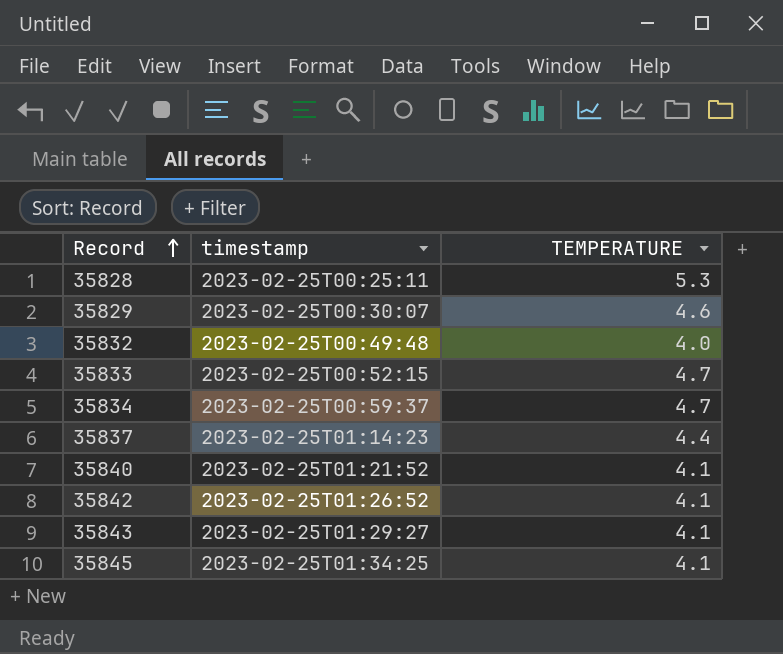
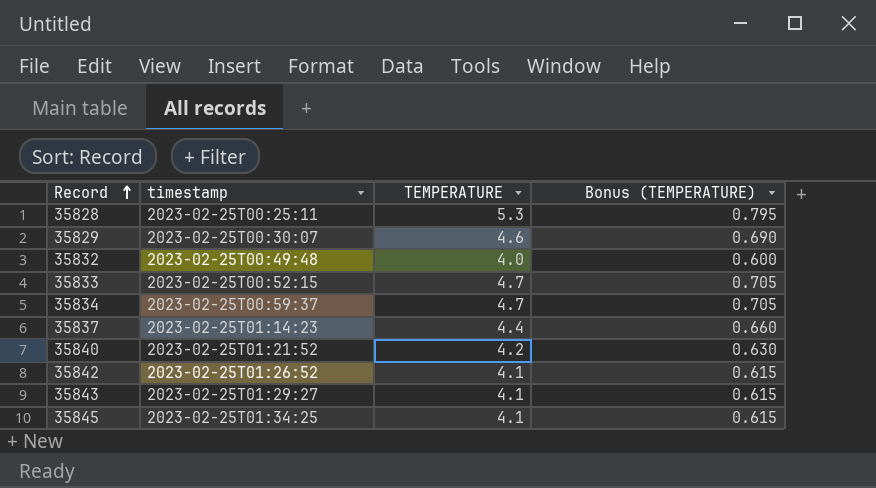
column Bonus (TEMPERATURE) | formula: none -> [TEMPERATURE] * 0.15
35840 | TEMPERATURE: 4.1 -> 4.2

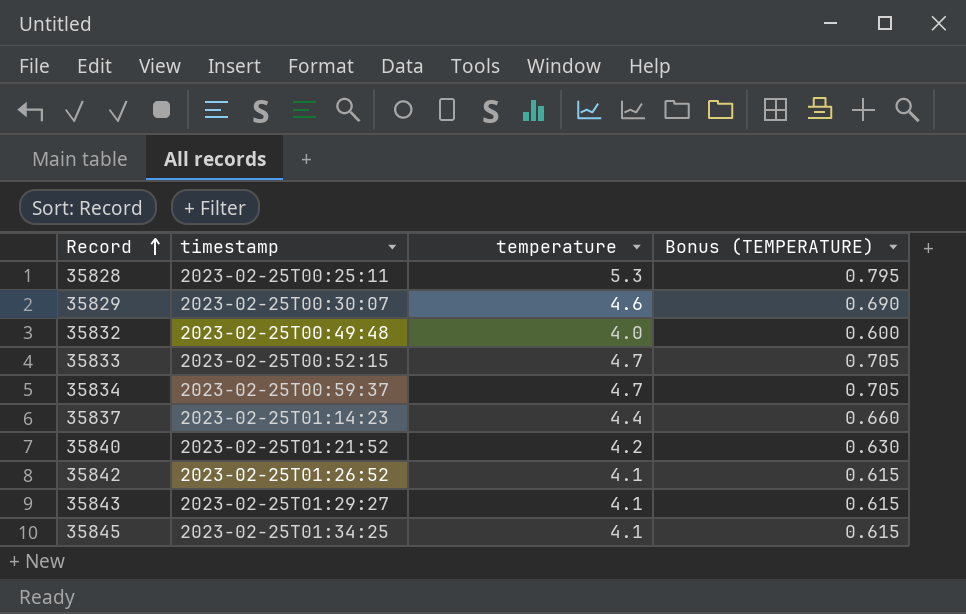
column name: TEMPERATURE -> temperature

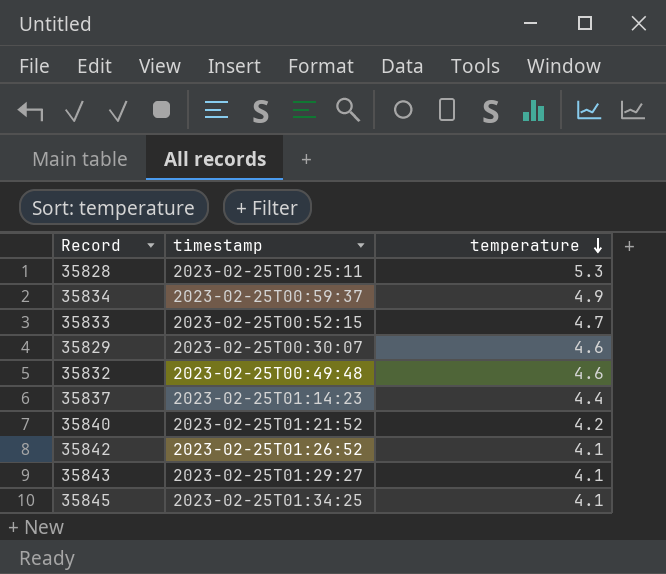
row order: Record ascending -> temperature descending
column Bonus (TEMPERATURE) | formula: [temperature] * 0.15 -> none
35834 | temperature: 4.7 -> 4.9
35832 | temperature: 4.0 -> 4.6

